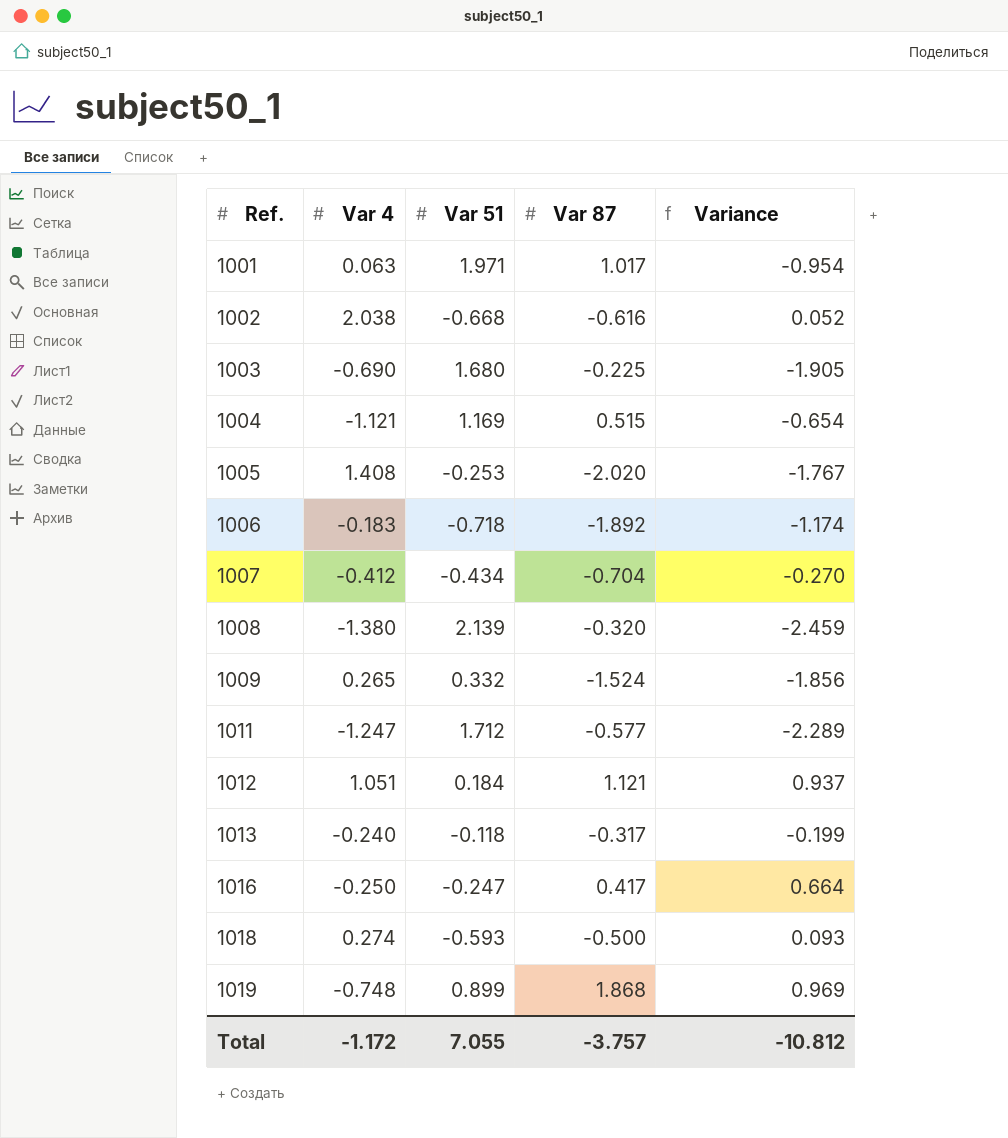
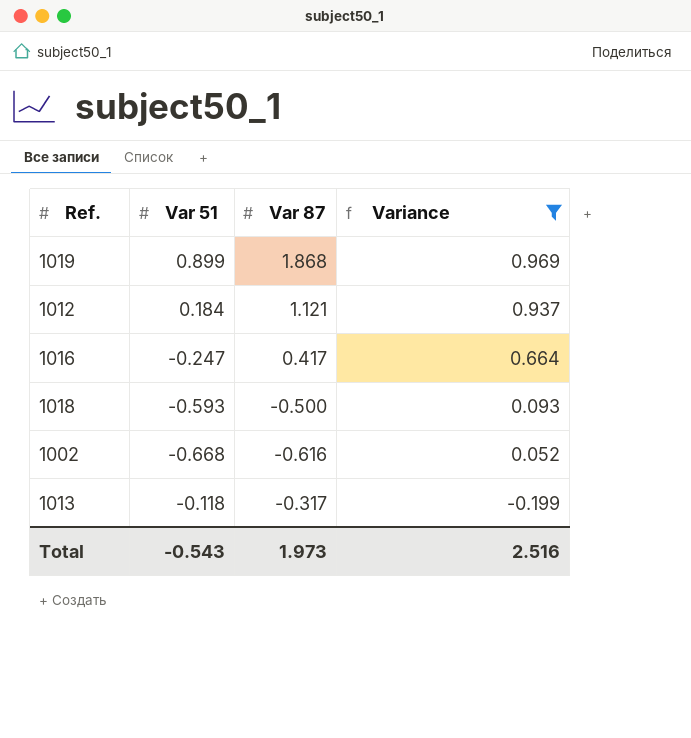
filter: none -> Variance >= -0.199
row order: Ref. ascending -> Variance descending
column Var 4 | position: 2 -> none
Total | Var 51: 7.055 -> -0.543
Total | Var 87: -3.757 -> 1.973
Total | Variance: -10.812 -> 2.516

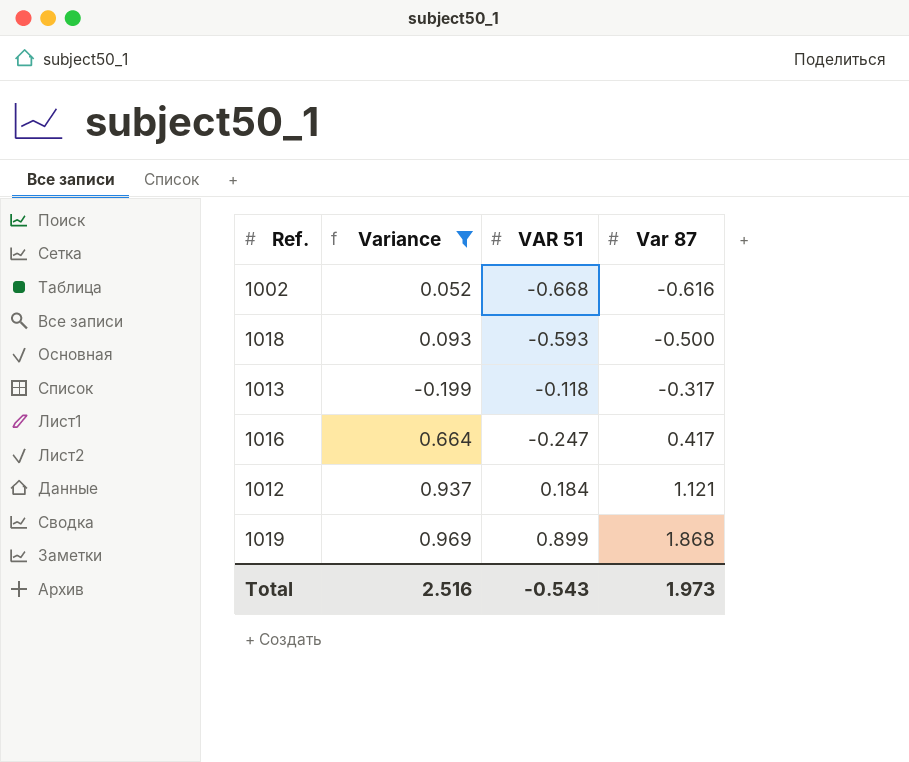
row order: Variance descending -> Var 87 ascending
column Variance | position: 4 -> 2
column name: Var 51 -> VAR 51

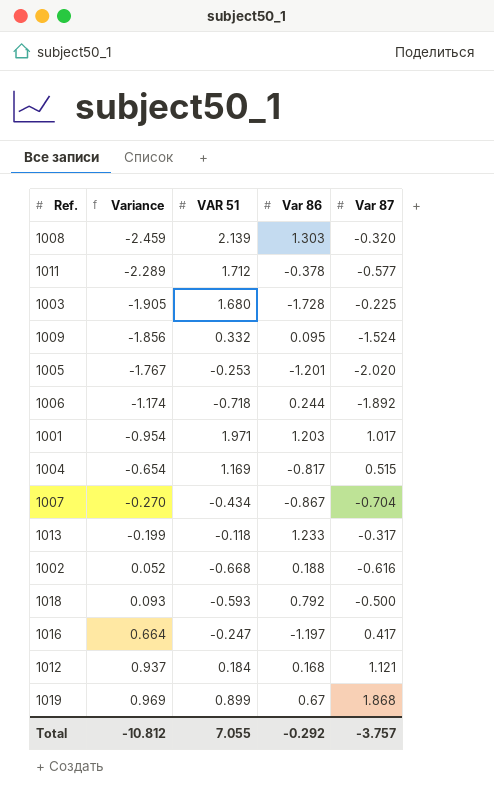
filter: Variance >= -0.199 -> none
row order: Var 87 ascending -> Variance ascending
column Var 86 | position: none -> 4
Total | Variance: 2.516 -> -10.812
Total | VAR 51: -0.543 -> 7.055
Total | Var 87: 1.973 -> -3.757

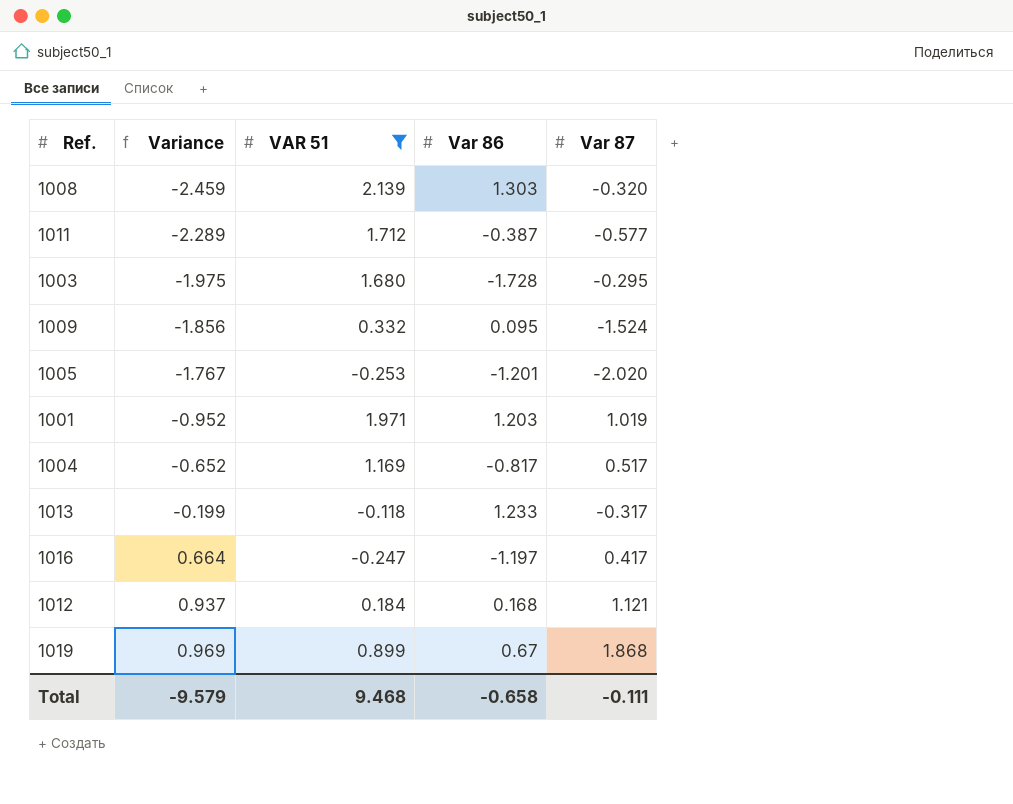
filter: none -> VAR 51 >= -0.253
1011 | Var 86: -0.378 -> -0.387
1003 | Variance: -1.905 -> -1.975
1003 | Var 87: -0.225 -> -0.295
1001 | Variance: -0.954 -> -0.952
1001 | Var 87: 1.017 -> 1.019
1004 | Variance: -0.654 -> -0.652
1004 | Var 87: 0.515 -> 0.517
Total | Variance: -10.812 -> -9.579
Total | VAR 51: 7.055 -> 9.468
Total | Var 86: -0.292 -> -0.658
Total | Var 87: -3.757 -> -0.111

